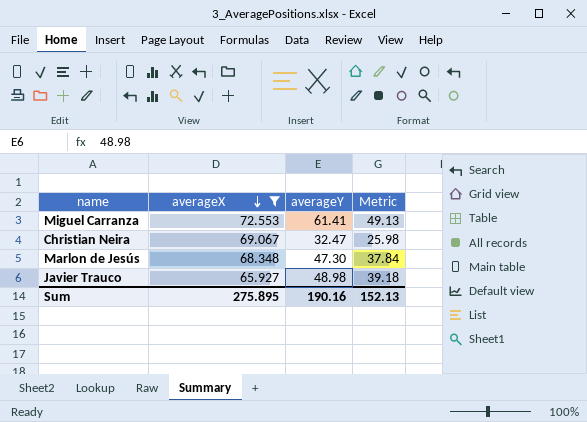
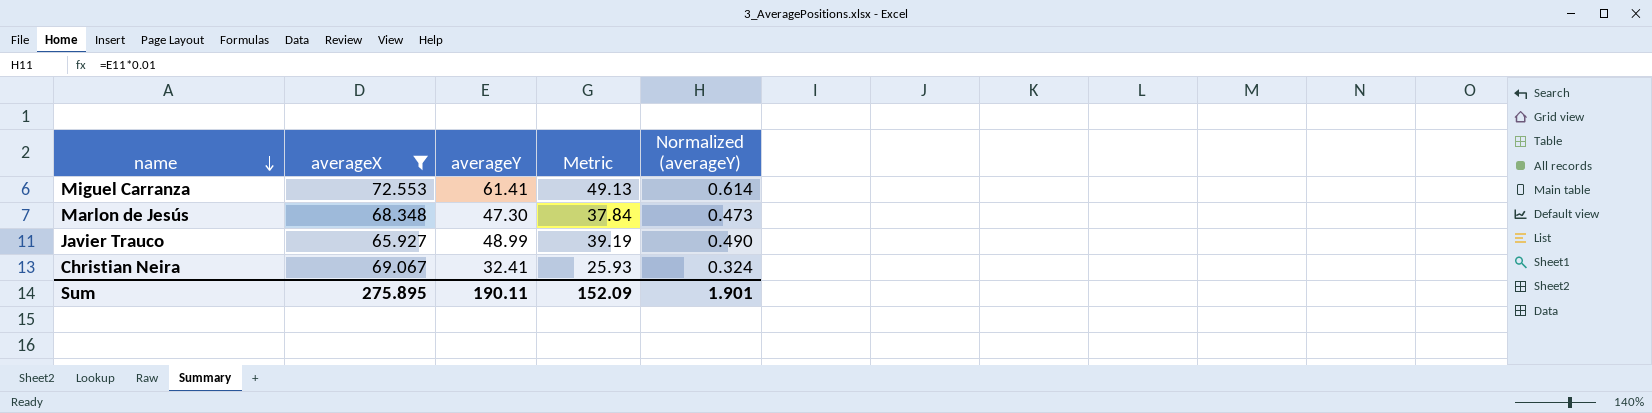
row order: averageX descending -> name descending
column Normalized (averageY) | formula: none -> [averageY] * 0.01
Javier Trauco | averageY: 48.98 -> 48.99
Javier Trauco | Metric: 39.18 -> 39.19
Christian Neira | averageY: 32.47 -> 32.41
Christian Neira | Metric: 25.98 -> 25.93
Sum | averageY: 190.16 -> 190.11
Sum | Metric: 152.13 -> 152.09

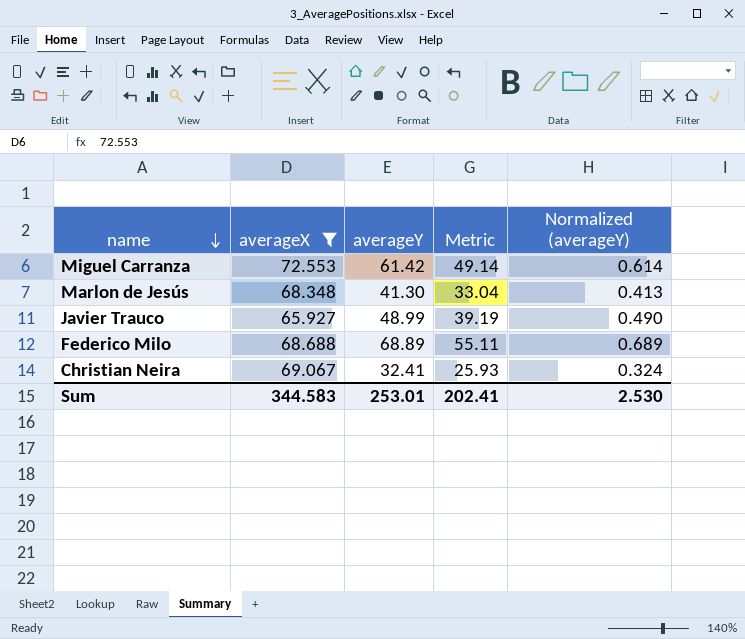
Miguel Carranza | averageY: 61.41 -> 61.42
Miguel Carranza | Metric: 49.13 -> 49.14
Marlon de Jesús | averageY: 47.30 -> 41.30
Marlon de Jesús | Metric: 37.84 -> 33.04
Marlon de Jesús | Normalized (averageY): 0.473 -> 0.413
row Federico Milo: none -> 68.688 | 68.89 | 55.11 | 0.689
Sum | averageX: 275.895 -> 344.583
Sum | averageY: 190.11 -> 253.01
Sum | Metric: 152.09 -> 202.41
Sum | Normalized (averageY): 1.901 -> 2.530

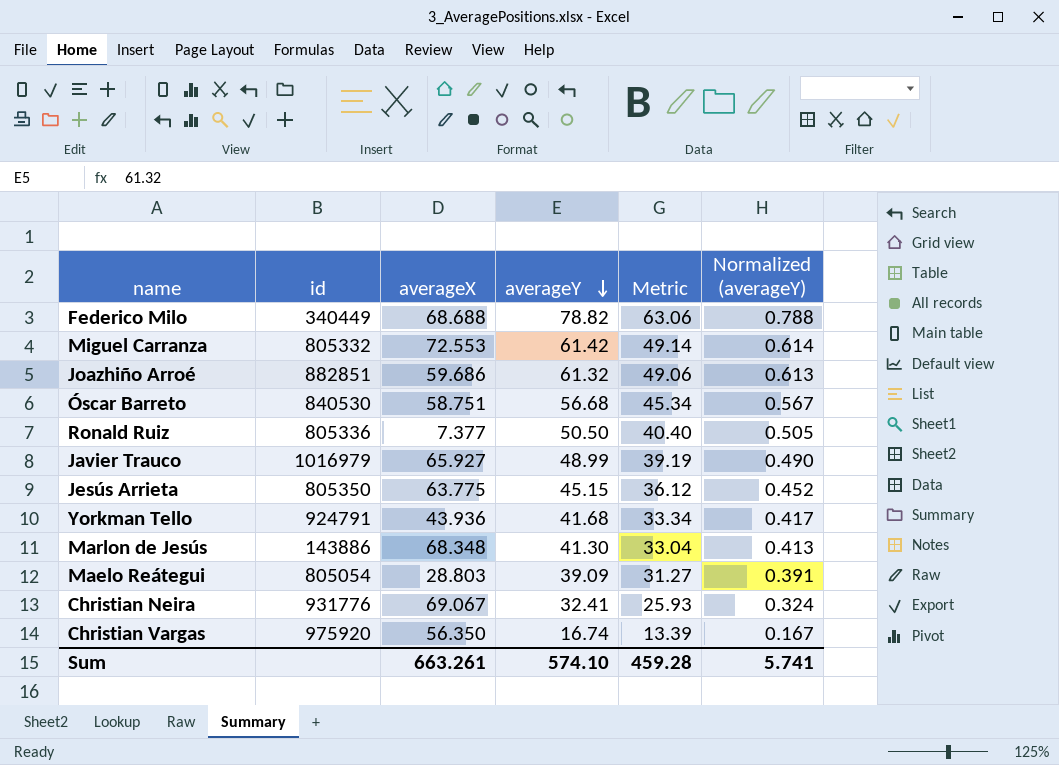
filter: averageX >= 65.927 -> none
row order: name descending -> averageY descending
column id | position: none -> 2
Federico Milo | averageY: 68.89 -> 78.82
Federico Milo | Metric: 55.11 -> 63.06
Federico Milo | Normalized (averageY): 0.689 -> 0.788
Sum | averageX: 344.583 -> 663.261
Sum | averageY: 253.01 -> 574.10
Sum | Metric: 202.41 -> 459.28
Sum | Normalized (averageY): 2.530 -> 5.741

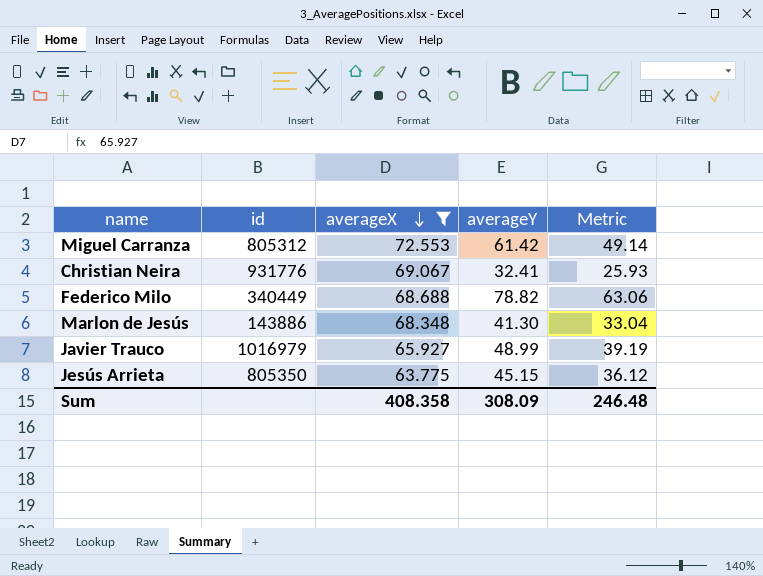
filter: none -> averageX >= 63.775
row order: averageY descending -> averageX descending
column Normalized (averageY) | formula: [averageY] * 0.01 -> none
Miguel Carranza | id: 805332 -> 805312
Sum | averageX: 663.261 -> 408.358
Sum | averageY: 574.10 -> 308.09
Sum | Metric: 459.28 -> 246.48

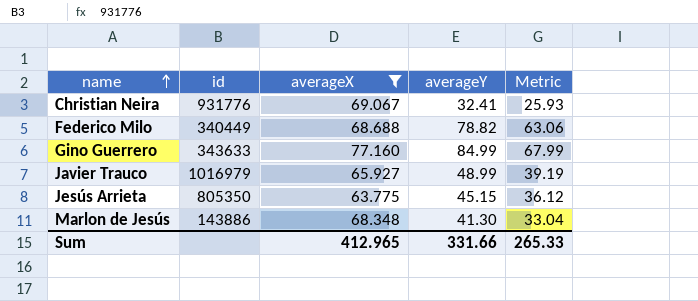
row order: averageX descending -> name ascending
row Miguel Carranza: 805312 | 72.553 | 61.42 | 49.14 -> none
row Gino Guerrero: none -> 343633 | 77.160 | 84.99 | 67.99
Sum | averageX: 408.358 -> 412.965
Sum | averageY: 308.09 -> 331.66
Sum | Metric: 246.48 -> 265.33

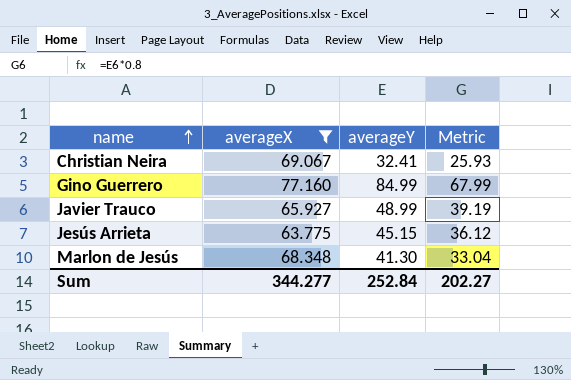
column id | position: 2 -> none
row Federico Milo: 340449 | 68.688 | 78.82 | 63.06 -> none
Sum | averageX: 412.965 -> 344.277
Sum | averageY: 331.66 -> 252.84
Sum | Metric: 265.33 -> 202.27

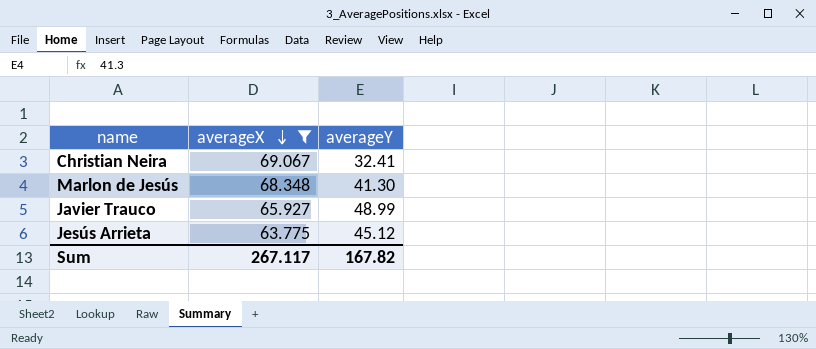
row order: name ascending -> averageX descending
column Metric | formula: [averageY] * 0.8 -> none
row Gino Guerrero: 77.160 | 84.99 | 67.99 -> none
Jesús Arrieta | averageY: 45.15 -> 45.12
Sum | averageX: 344.277 -> 267.117
Sum | averageY: 252.84 -> 167.82

